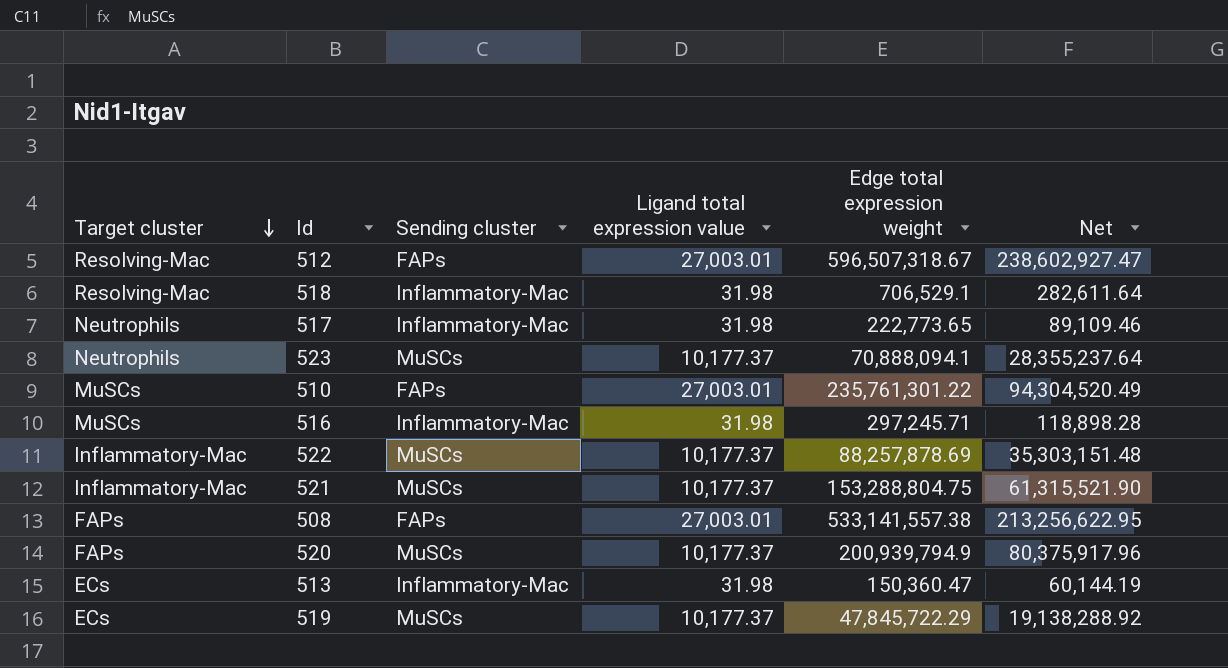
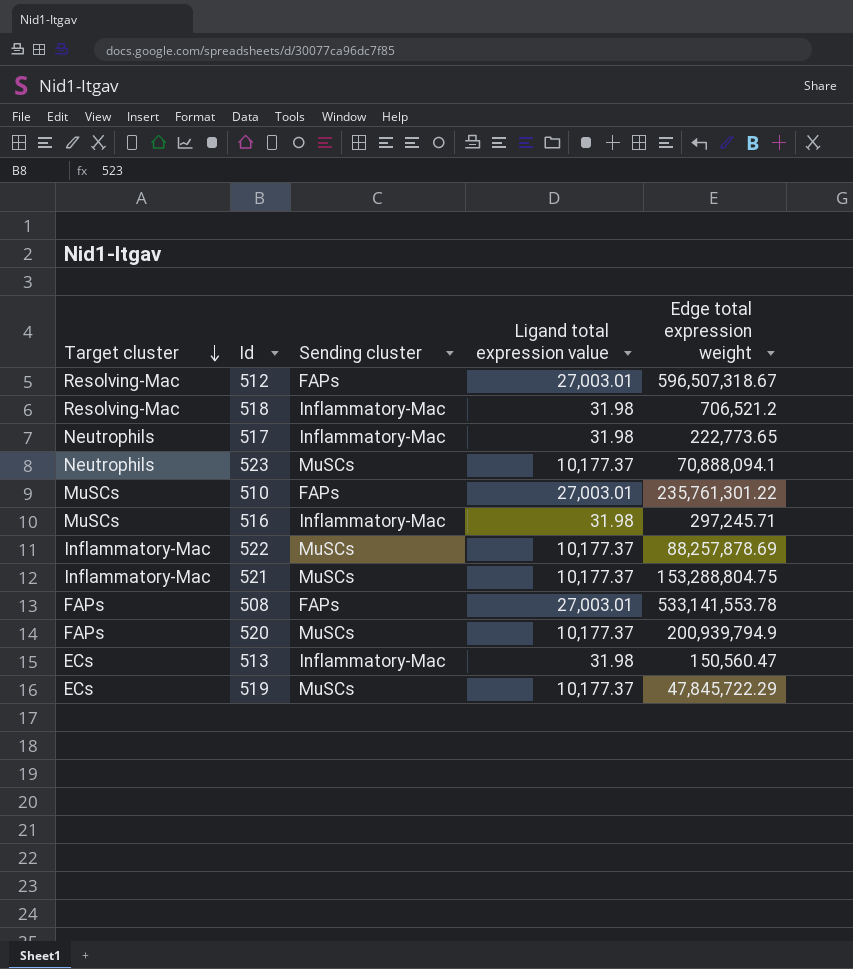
column Net | formula: [Edge total expression weight] * 0.4 -> none
518 | Edge total expression weight: 706,529.1 -> 706,521.2
508 | Edge total expression weight: 533,141,557.38 -> 533,141,553.78
513 | Edge total expression weight: 150,360.47 -> 150,560.47

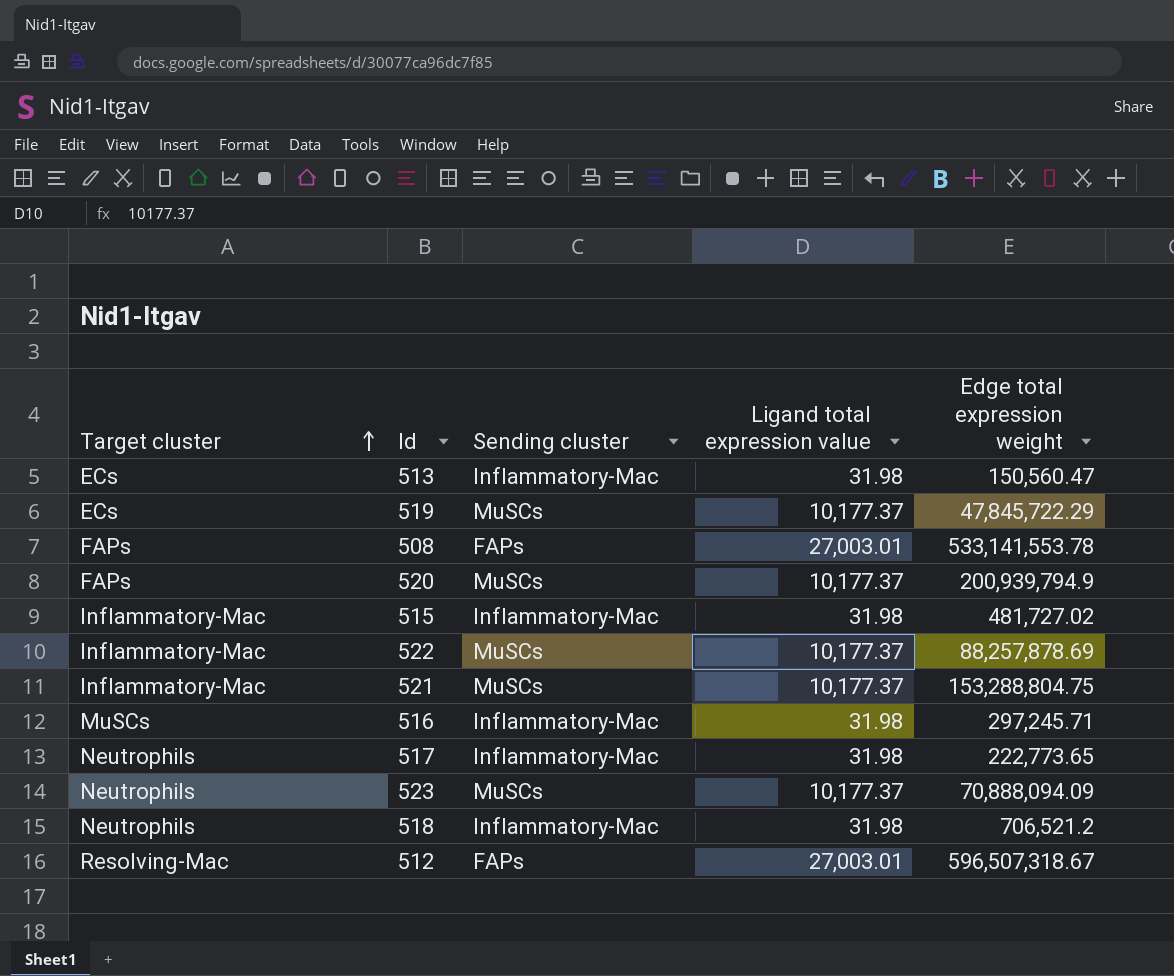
row order: Target cluster descending -> Target cluster ascending
row 510: MuSCs | FAPs | 27,003.01 | 235,761,301.22 -> none
row 515: none -> Inflammatory-Mac | Inflammatory-Mac | 31.98 | 481,727.02
523 | Edge total expression weight: 70,888,094.1 -> 70,888,094.09
518 | Target cluster: Resolving-Mac -> Neutrophils

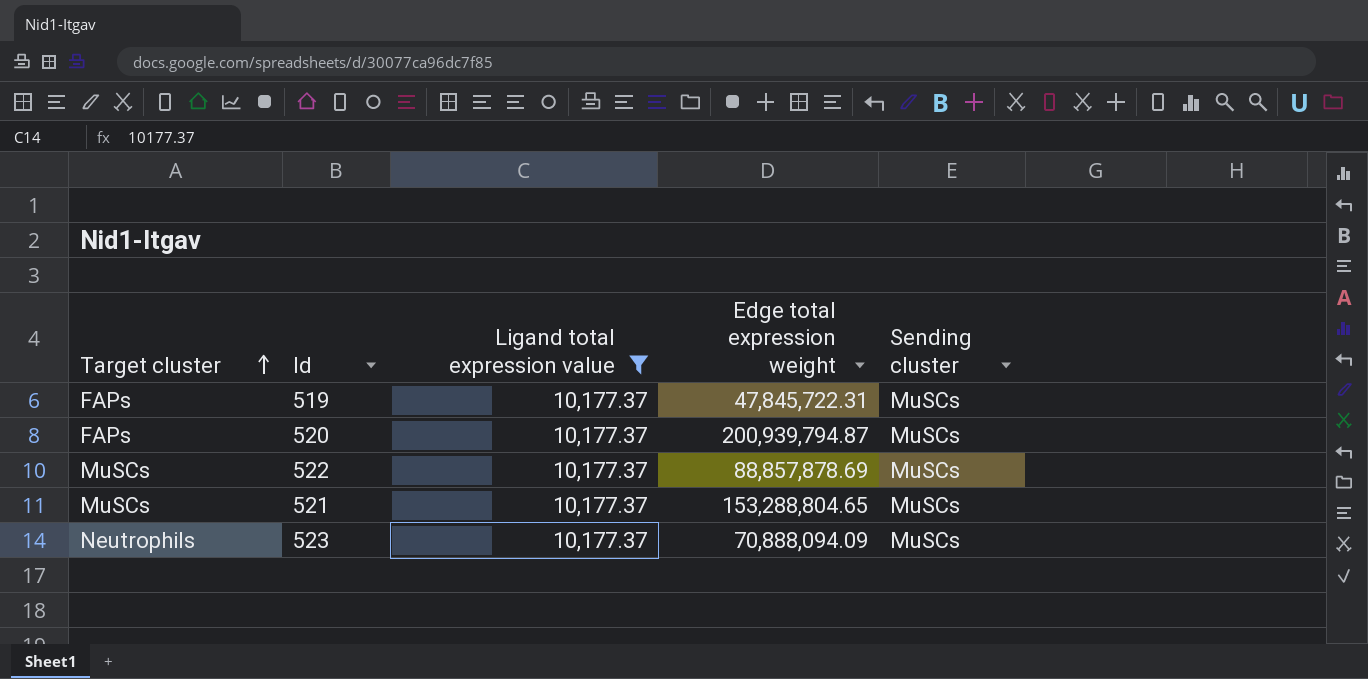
filter: none -> Ligand total expression value = 10,177.37
column Sending cluster | position: 3 -> 5
519 | Target cluster: ECs -> FAPs
519 | Edge total expression weight: 47,845,722.29 -> 47,845,722.31
520 | Edge total expression weight: 200,939,794.9 -> 200,939,794.87
522 | Target cluster: Inflammatory-Mac -> MuSCs
522 | Edge total expression weight: 88,257,878.69 -> 88,857,878.69
521 | Target cluster: Inflammatory-Mac -> MuSCs
521 | Edge total expression weight: 153,288,804.75 -> 153,288,804.65

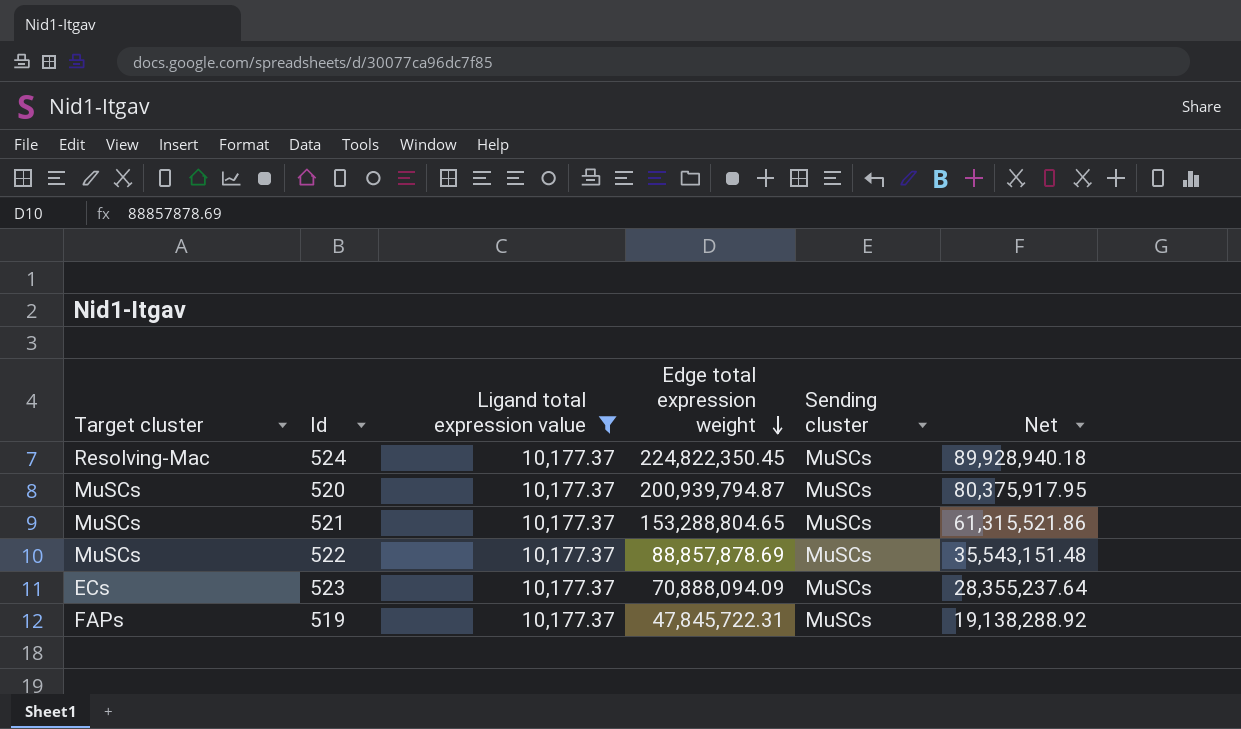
row order: Target cluster ascending -> Edge total expression weight descending
column Net | formula: none -> [Edge total expression weight] * 0.4
row 524: none -> Resolving-Mac | 10,177.37 | 224,822,350.45 | MuSCs | 89,928,940.18
520 | Target cluster: FAPs -> MuSCs
523 | Target cluster: Neutrophils -> ECs

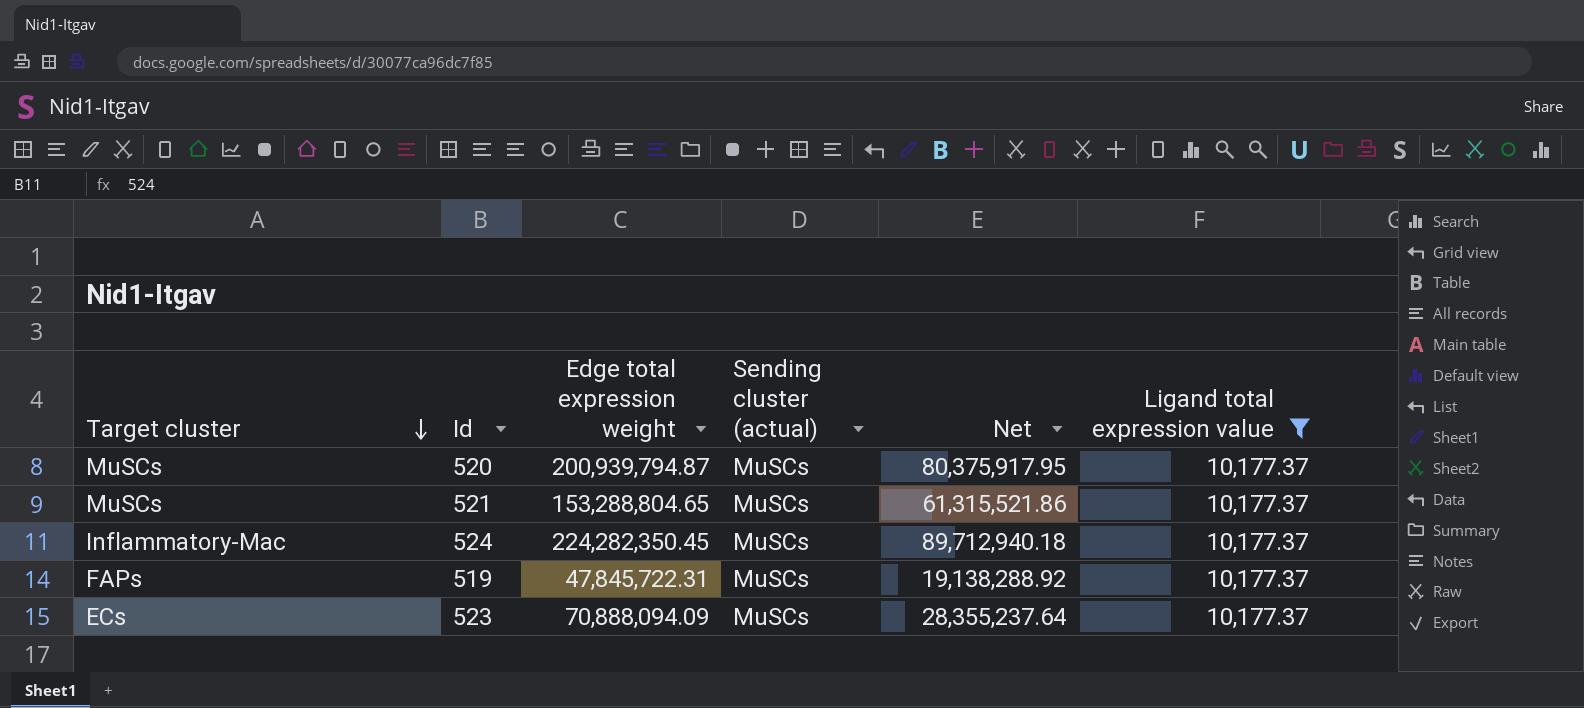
row order: Edge total expression weight descending -> Target cluster descending
column name: Sending cluster -> Sending cluster (actual)
column Ligand total expression value | position: 3 -> 6
row 522: MuSCs | 10,177.37 | 88,857,878.69 | MuSCs | 35,543,151.48 -> none
524 | Target cluster: Resolving-Mac -> Inflammatory-Mac
524 | Edge total expression weight: 224,822,350.45 -> 224,282,350.45
524 | Net: 89,928,940.18 -> 89,712,940.18

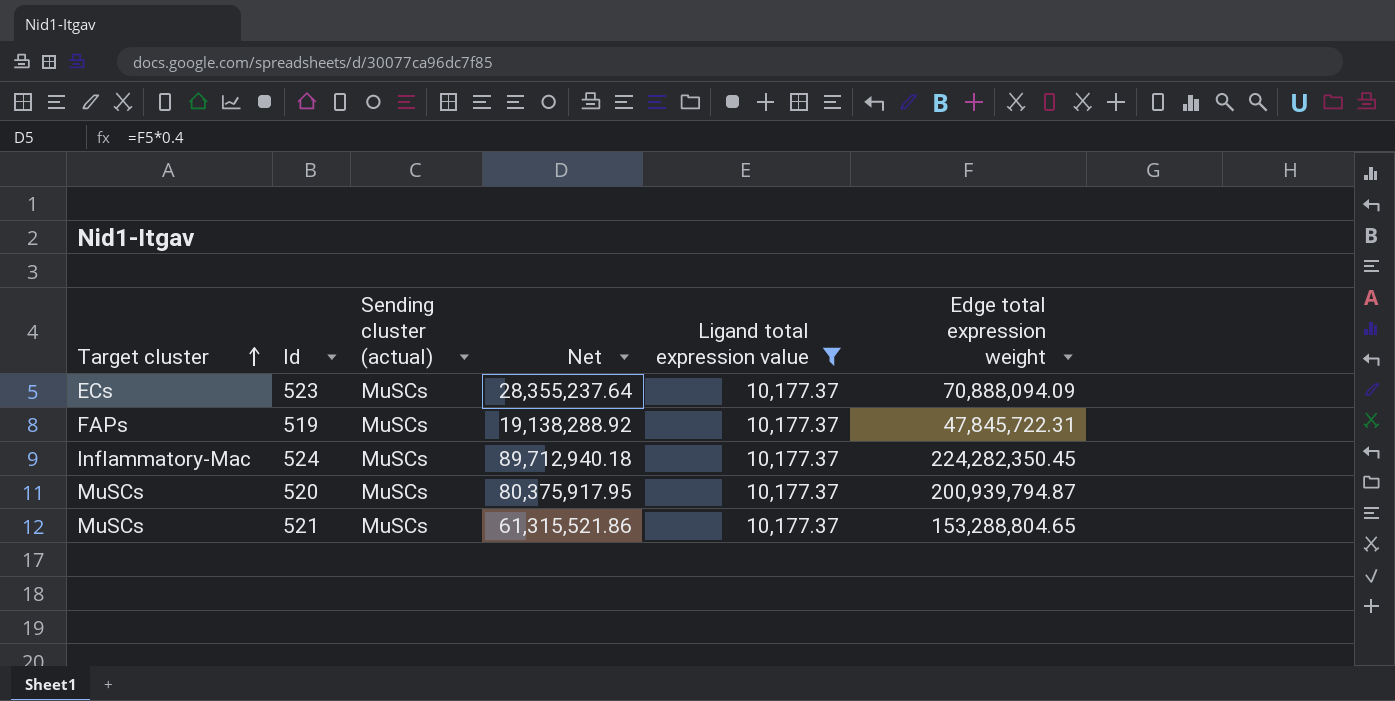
row order: Target cluster descending -> Target cluster ascending
column Edge total expression weight | position: 3 -> 6

